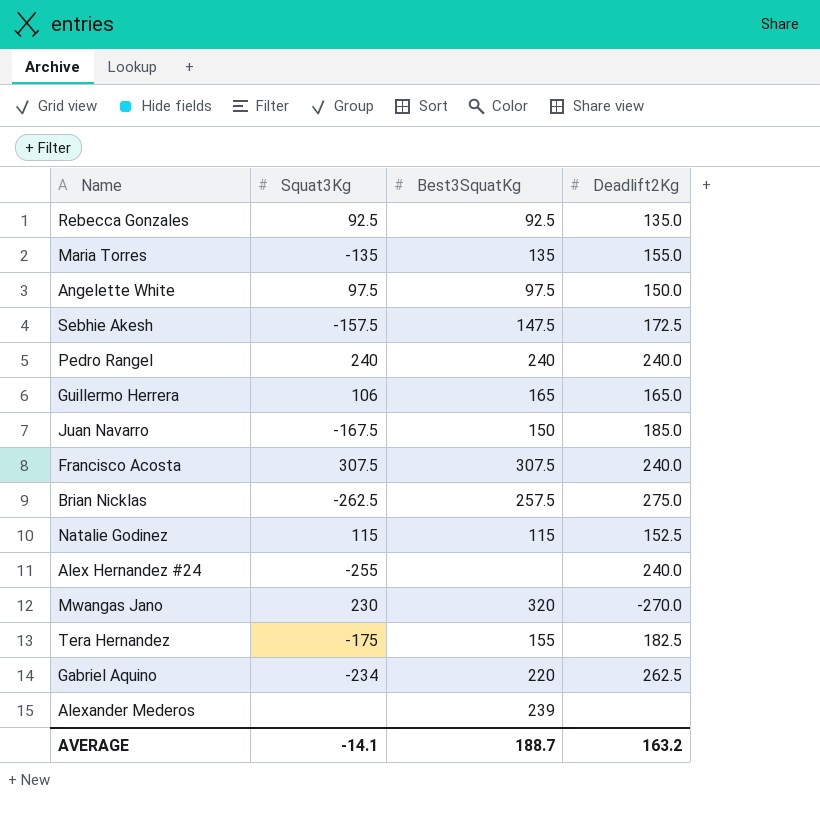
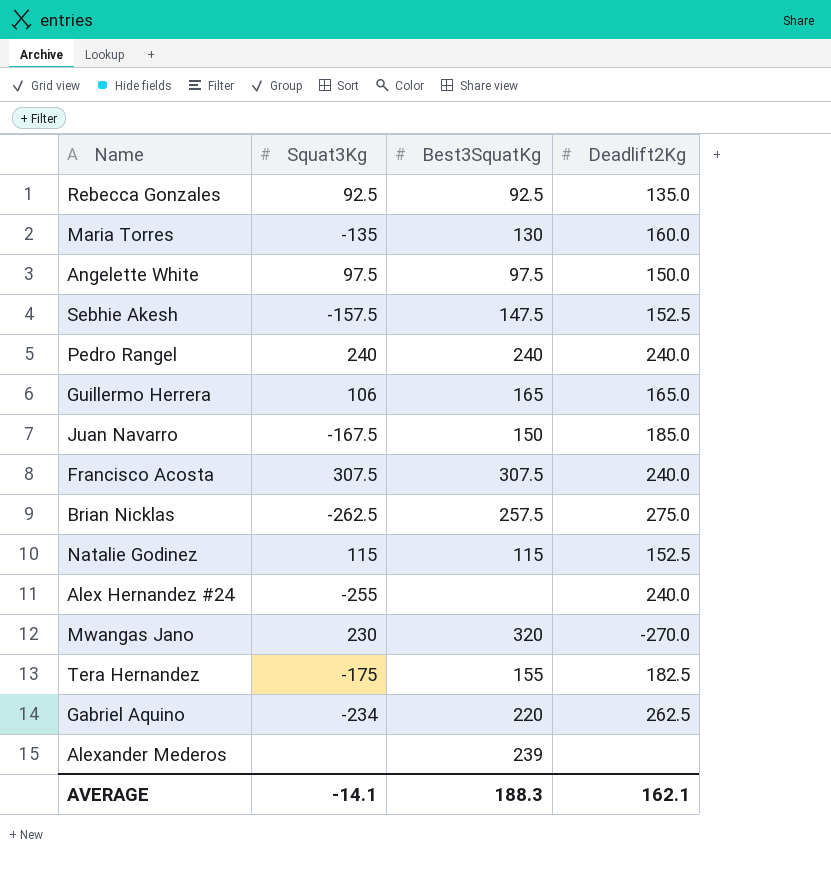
Maria Torres | Best3SquatKg: 135 -> 130
Maria Torres | Deadlift2Kg: 155.0 -> 160.0
Sebhie Akesh | Deadlift2Kg: 172.5 -> 152.5
AVERAGE | Best3SquatKg: 188.7 -> 188.3
AVERAGE | Deadlift2Kg: 163.2 -> 162.1

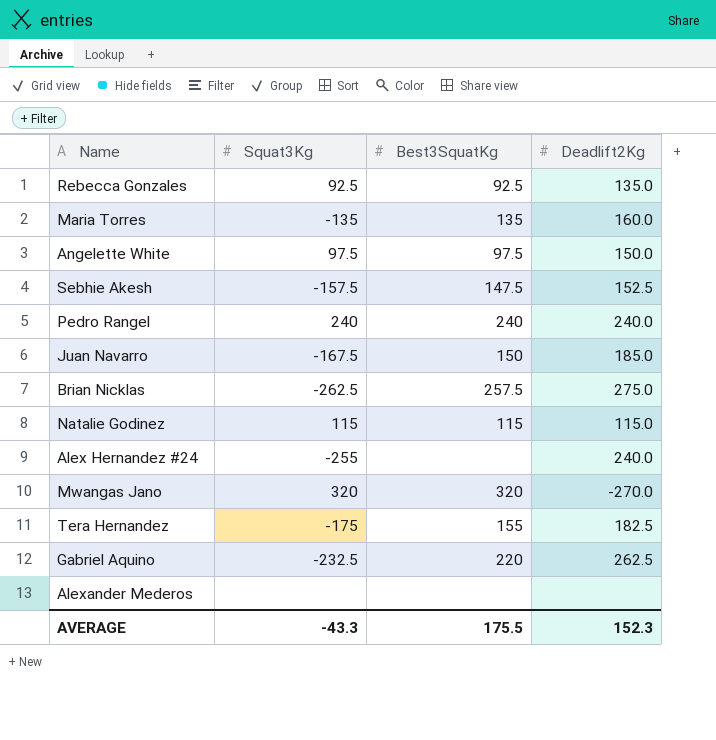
row Guillermo Herrera: 106 | 165 | 165.0 -> none
row Francisco Acosta: 307.5 | 307.5 | 240.0 -> none
Maria Torres | Best3SquatKg: 130 -> 135
Natalie Godinez | Deadlift2Kg: 152.5 -> 115.0
Mwangas Jano | Squat3Kg: 230 -> 320
Gabriel Aquino | Squat3Kg: -234 -> -232.5
Alexander Mederos | Best3SquatKg: 239 -> none
AVERAGE | Squat3Kg: -14.1 -> -43.3
AVERAGE | Best3SquatKg: 188.3 -> 175.5
AVERAGE | Deadlift2Kg: 162.1 -> 152.3

